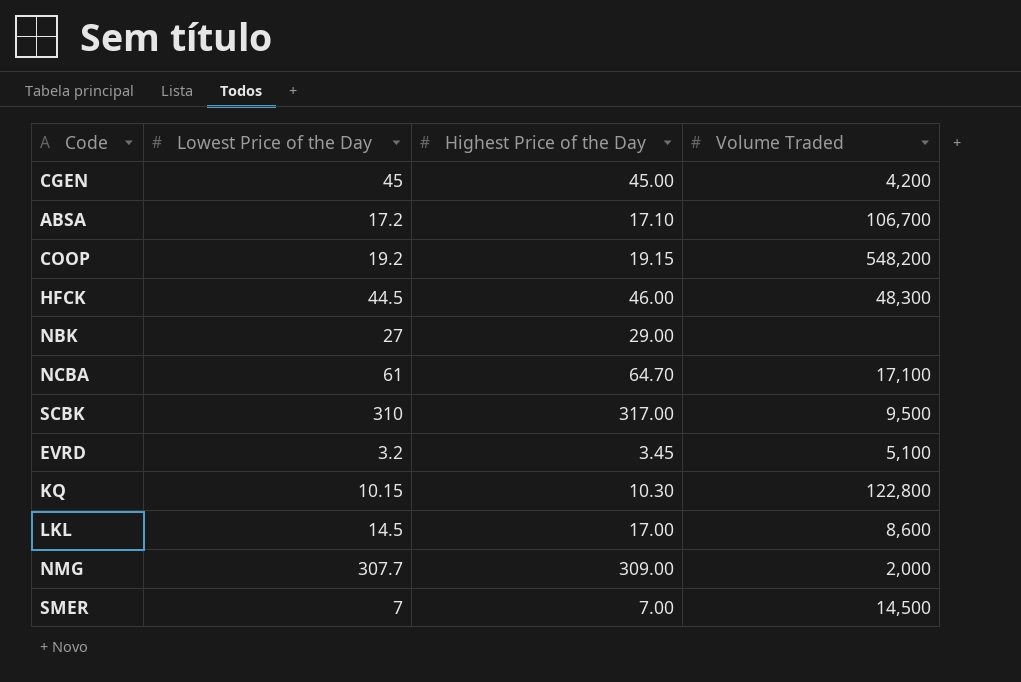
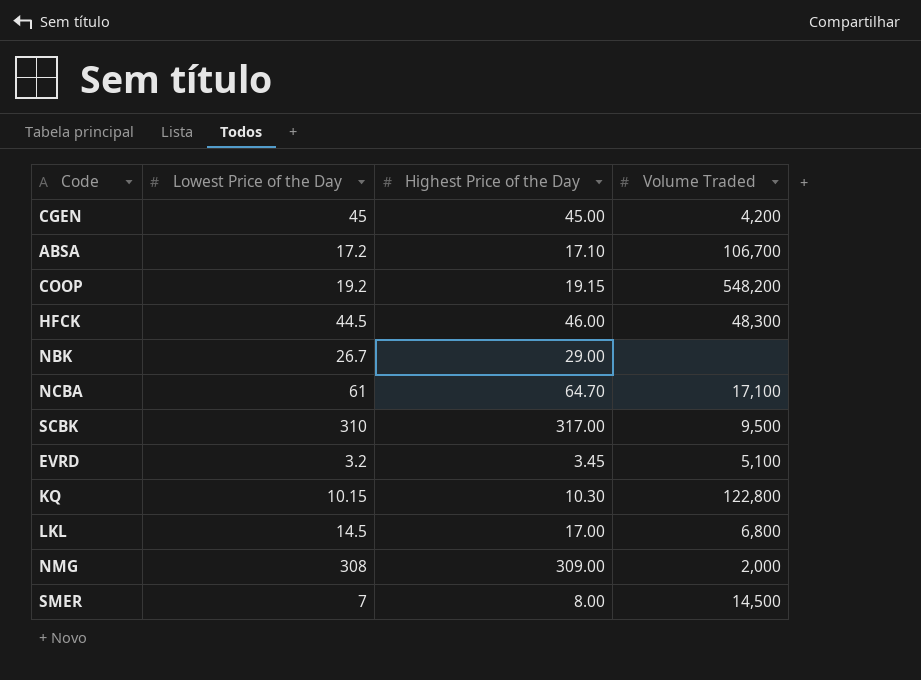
NBK | Lowest Price of the Day: 27 -> 26.7
LKL | Volume Traded: 8,600 -> 6,800
NMG | Lowest Price of the Day: 307.7 -> 308
SMER | Highest Price of the Day: 7.00 -> 8.00

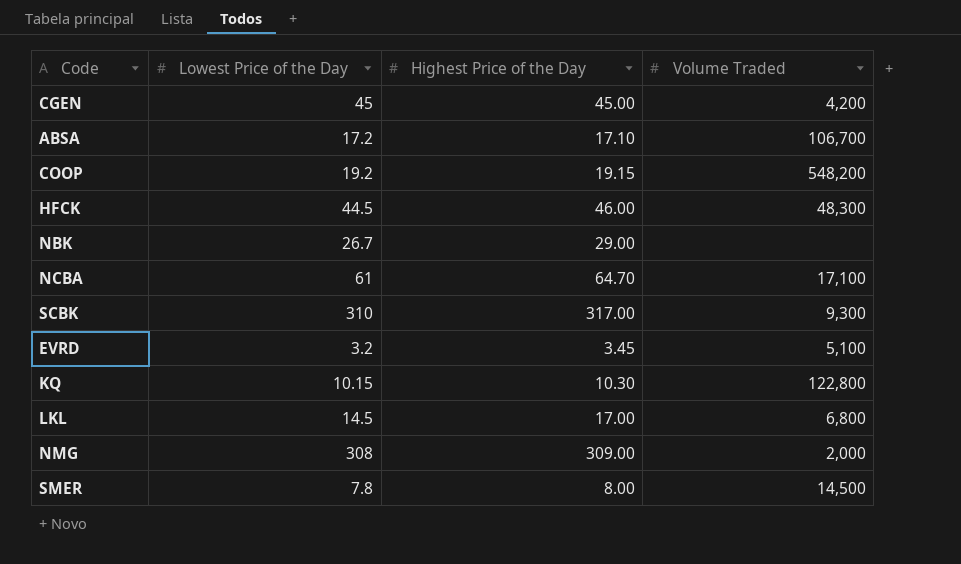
SCBK | Volume Traded: 9,500 -> 9,300
SMER | Lowest Price of the Day: 7 -> 7.8

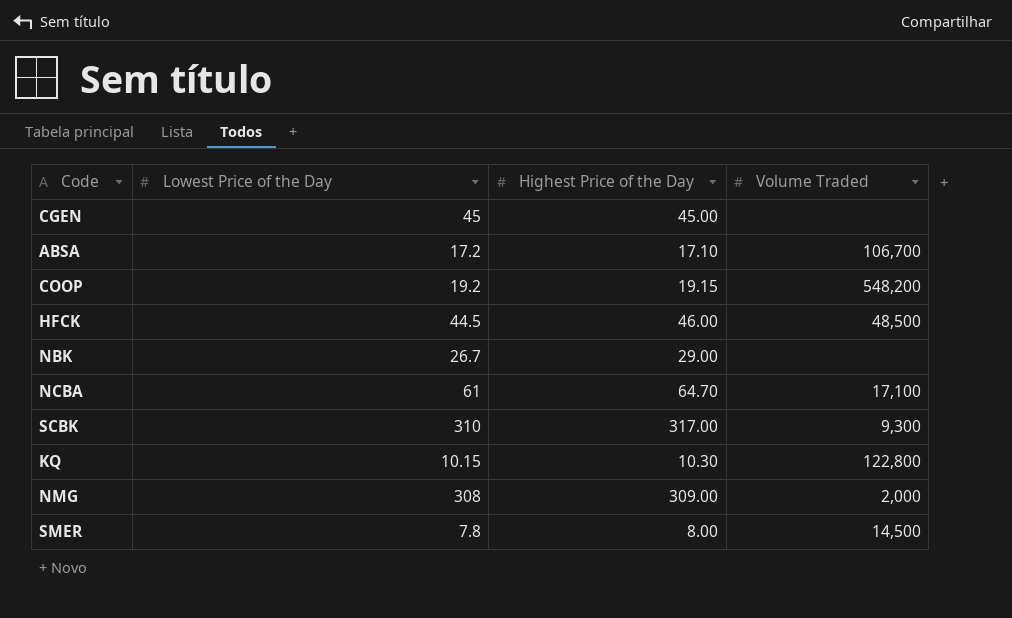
row EVRD: 3.2 | 3.45 | 5,100 -> none
row LKL: 14.5 | 17.00 | 6,800 -> none
CGEN | Volume Traded: 4,200 -> none
HFCK | Volume Traded: 48,300 -> 48,500

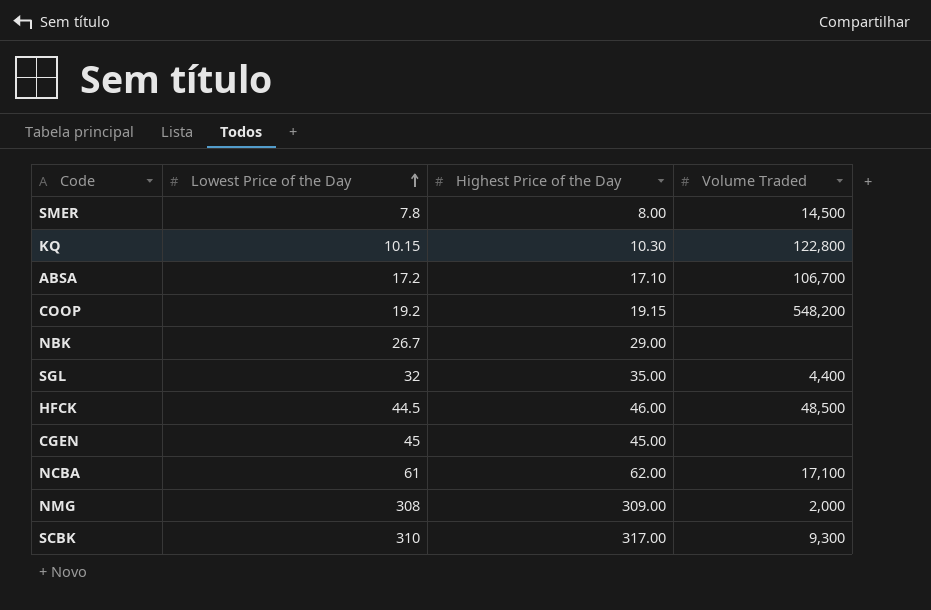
row order: none -> Lowest Price of the Day ascending
row SGL: none -> 32 | 35.00 | 4,400
NCBA | Highest Price of the Day: 64.70 -> 62.00

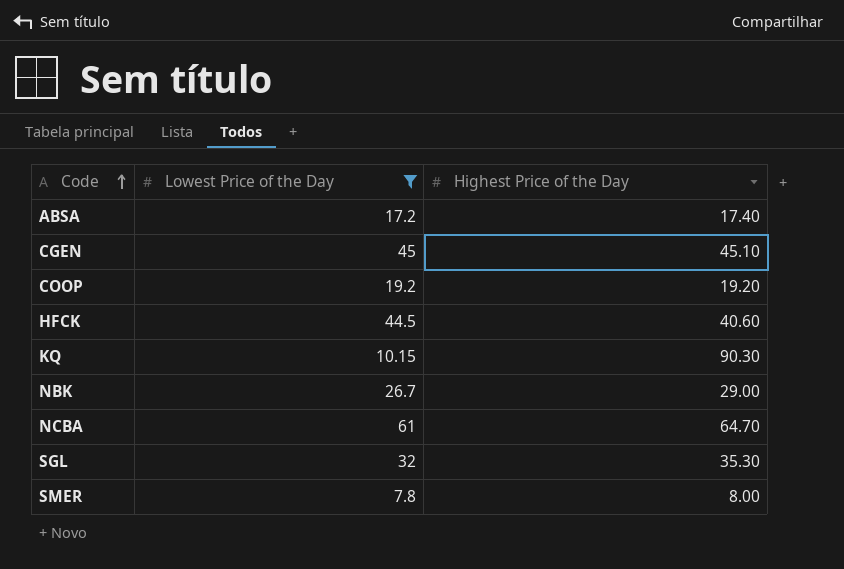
filter: none -> Lowest Price of the Day <= 61
row order: Lowest Price of the Day ascending -> Code ascending
column Volume Traded | position: 4 -> none
ABSA | Highest Price of the Day: 17.10 -> 17.40
CGEN | Highest Price of the Day: 45.00 -> 45.10
COOP | Highest Price of the Day: 19.15 -> 19.20
HFCK | Highest Price of the Day: 46.00 -> 40.60
KQ | Highest Price of the Day: 10.30 -> 90.30
NCBA | Highest Price of the Day: 62.00 -> 64.70
SGL | Highest Price of the Day: 35.00 -> 35.30

